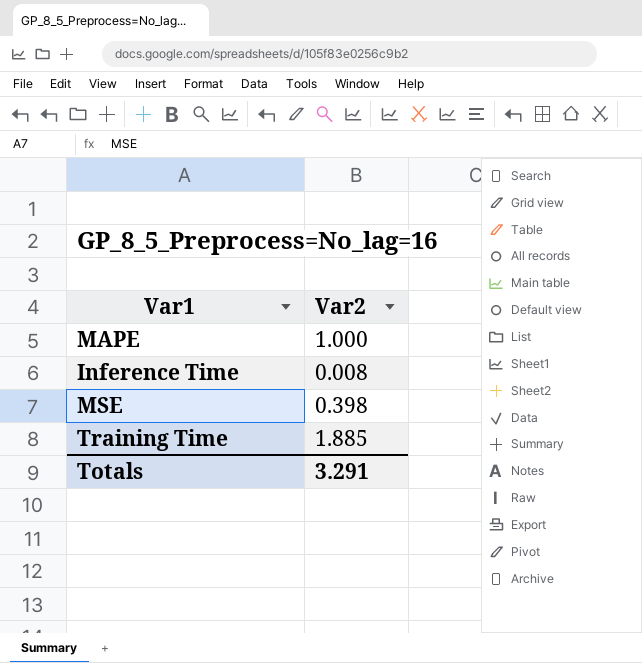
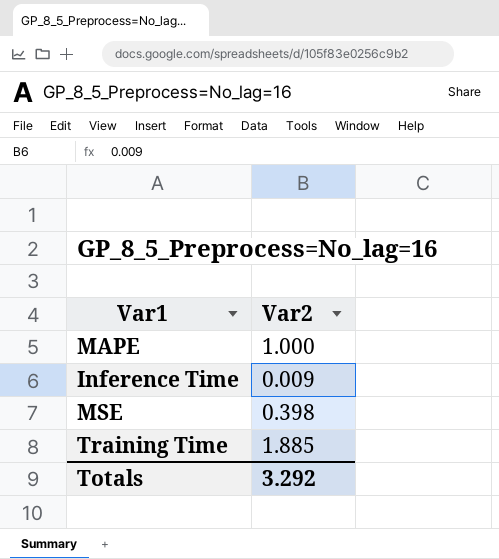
Inference Time | Var2: 0.008 -> 0.009
Totals | Var2: 3.291 -> 3.292

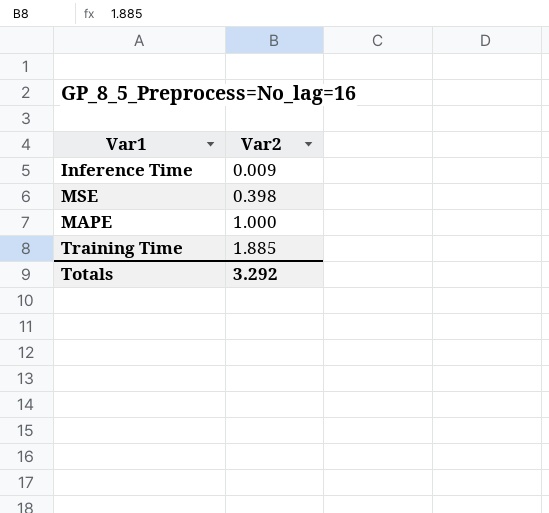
row order: none -> Var2 ascending

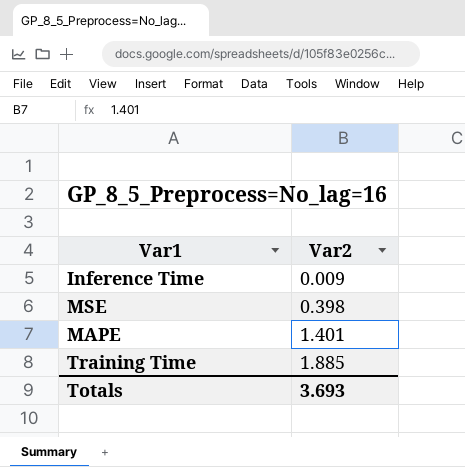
MAPE | Var2: 1.000 -> 1.401
Totals | Var2: 3.292 -> 3.693

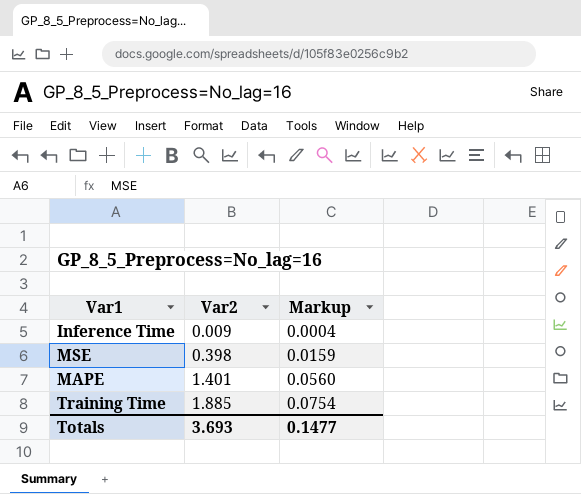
column Markup | formula: none -> [Var2] * 0.04

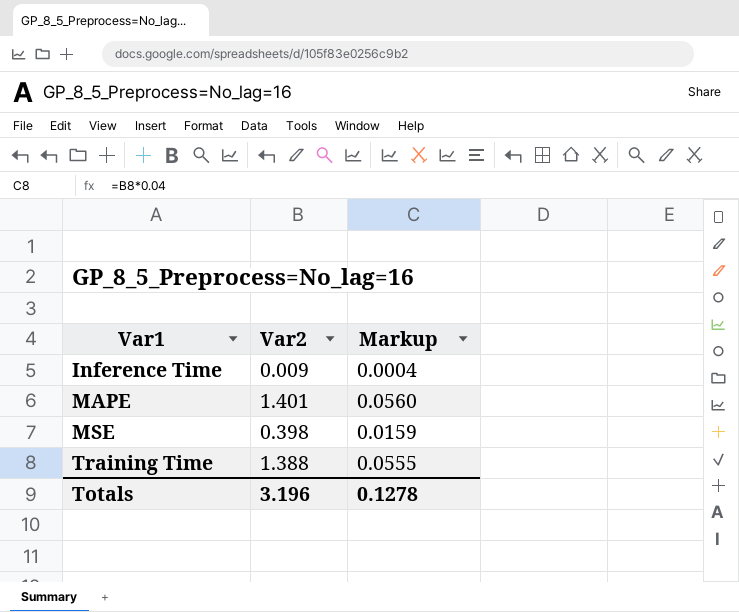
row order: Var2 ascending -> Var1 ascending
Training Time | Var2: 1.885 -> 1.388
Training Time | Markup: 0.0754 -> 0.0555
Totals | Var2: 3.693 -> 3.196
Totals | Markup: 0.1477 -> 0.1278

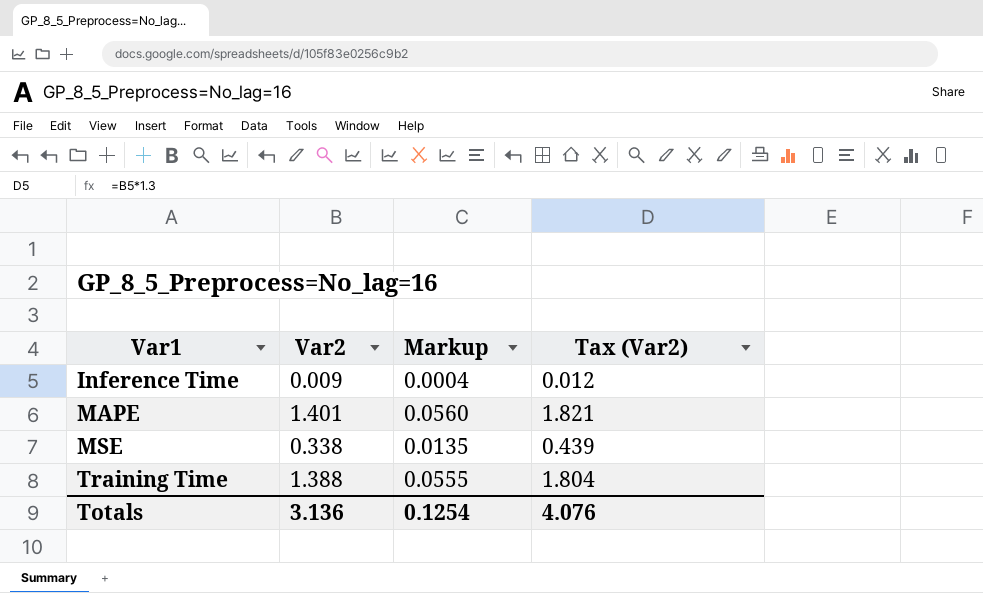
column Tax (Var2) | formula: none -> [Var2] * 1.3
MSE | Var2: 0.398 -> 0.338
MSE | Markup: 0.0159 -> 0.0135
Totals | Var2: 3.196 -> 3.136
Totals | Markup: 0.1278 -> 0.1254

